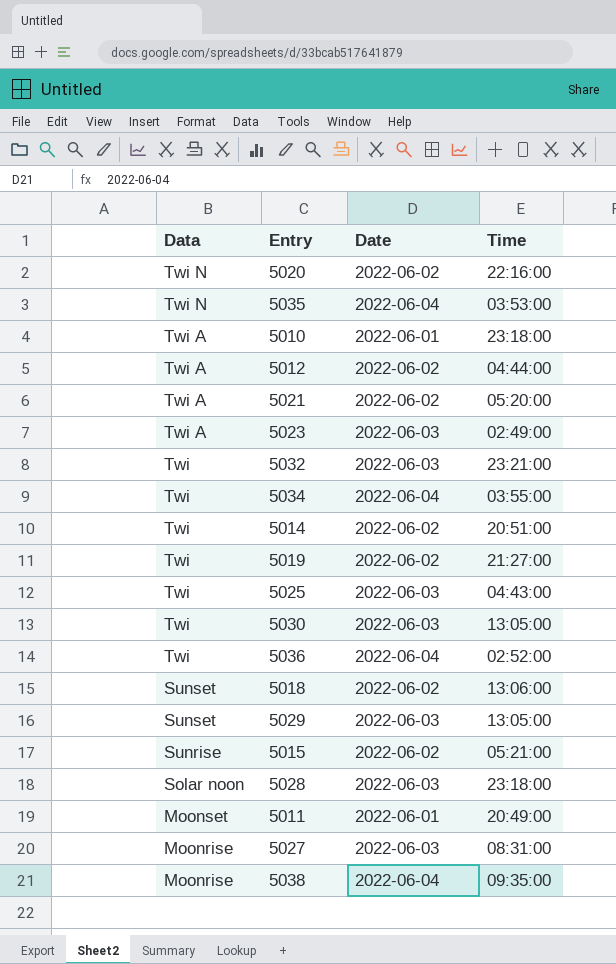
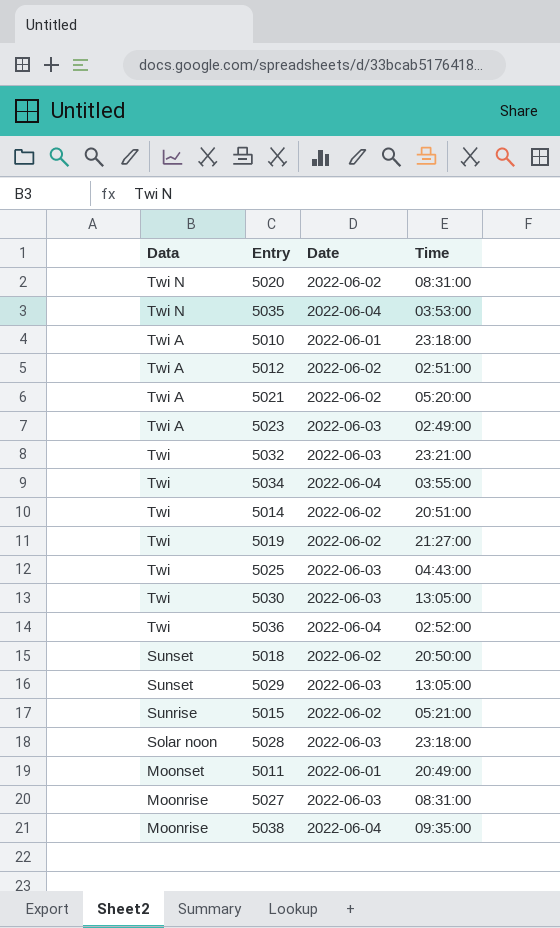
5020 | Time: 22:16:00 -> 08:31:00
5012 | Time: 04:44:00 -> 02:51:00
5018 | Time: 13:06:00 -> 20:50:00

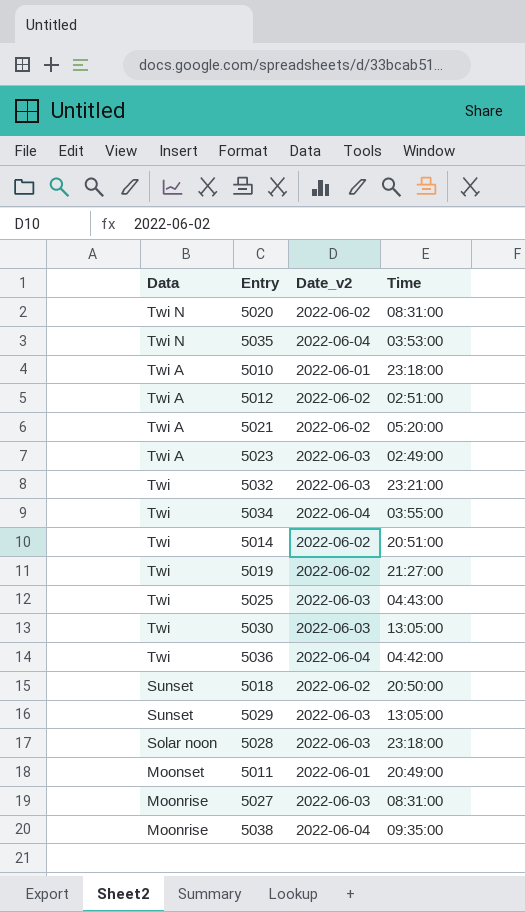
column name: Date -> Date_v2
row 5015: Sunrise | 2022-06-02 | 05:21:00 -> none
5036 | Time: 02:52:00 -> 04:42:00

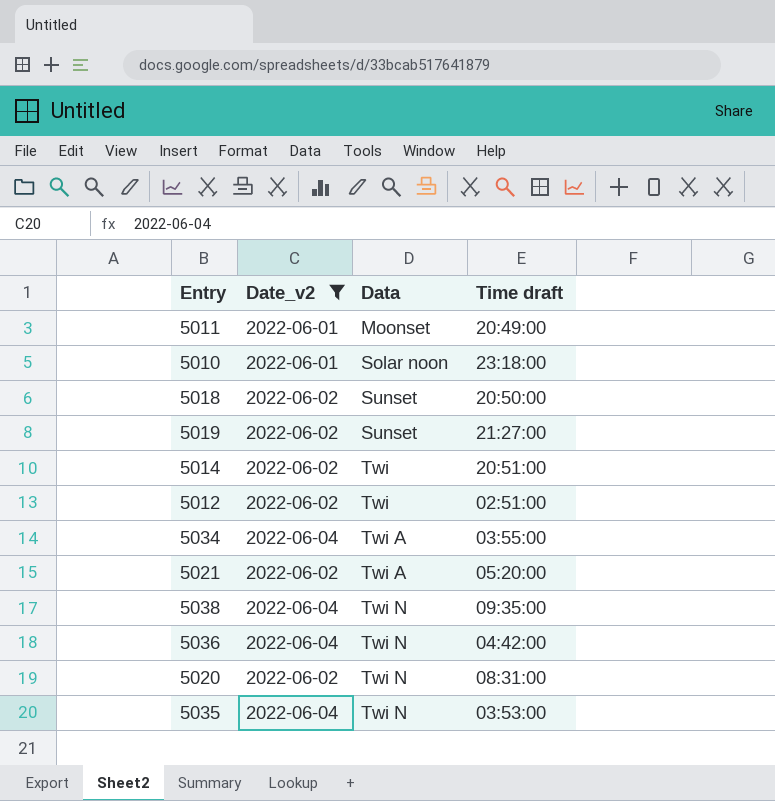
filter: none -> Date_v2 != 2022-06-03
row order: Data descending -> Data ascending
column Data | position: 1 -> 3
column name: Time -> Time draft
5010 | Data: Twi A -> Solar noon
5019 | Data: Twi -> Sunset
5012 | Data: Twi A -> Twi
5034 | Data: Twi -> Twi A
5038 | Data: Moonrise -> Twi N
5036 | Data: Twi -> Twi N

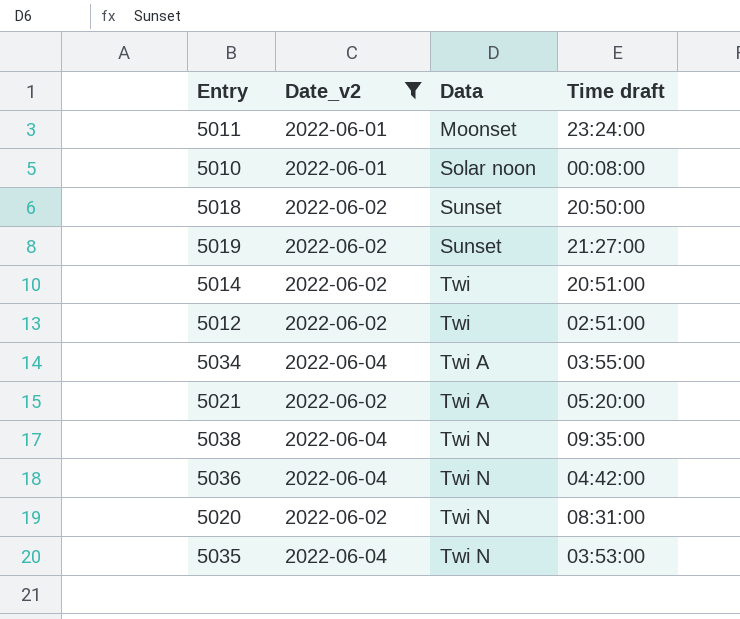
5011 | Time draft: 20:49:00 -> 23:24:00
5010 | Time draft: 23:18:00 -> 00:08:00

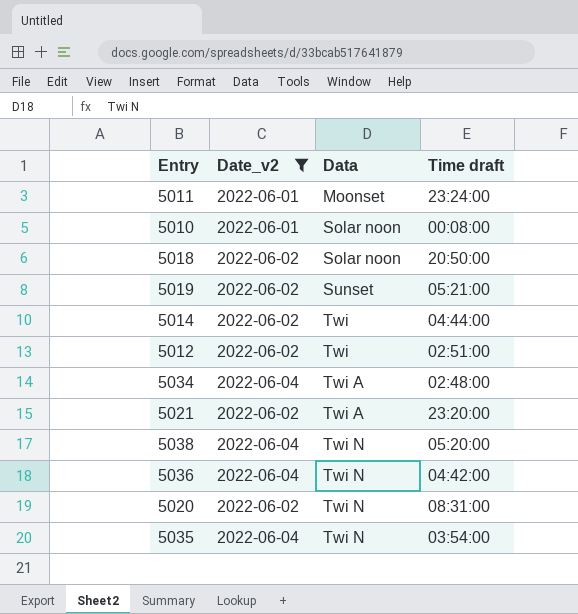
5018 | Data: Sunset -> Solar noon
5019 | Time draft: 21:27:00 -> 05:21:00
5014 | Time draft: 20:51:00 -> 04:44:00
5034 | Time draft: 03:55:00 -> 02:48:00
5021 | Time draft: 05:20:00 -> 23:20:00
5038 | Time draft: 09:35:00 -> 05:20:00
5035 | Time draft: 03:53:00 -> 03:54:00

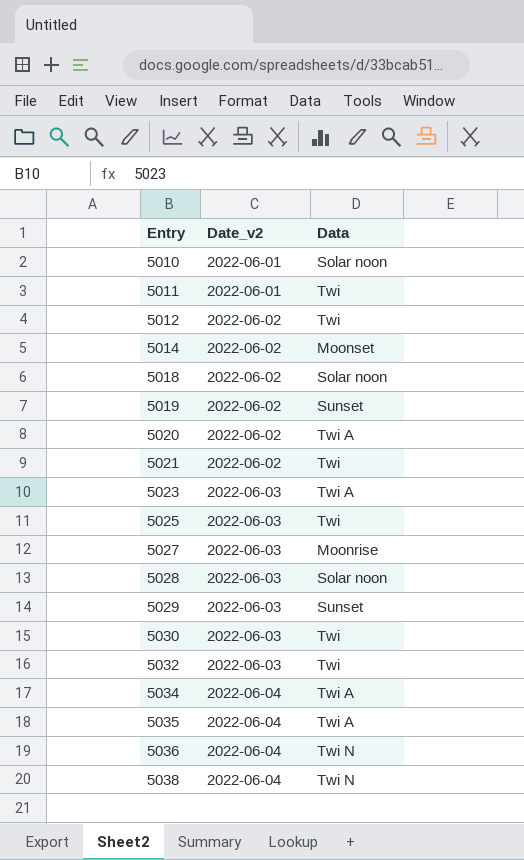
filter: Date_v2 != 2022-06-03 -> none
row order: Data ascending -> Entry ascending
column Time draft | position: 4 -> none
5011 | Data: Moonset -> Twi
5014 | Data: Twi -> Moonset
5020 | Data: Twi N -> Twi A
5021 | Data: Twi A -> Twi
5035 | Data: Twi N -> Twi A

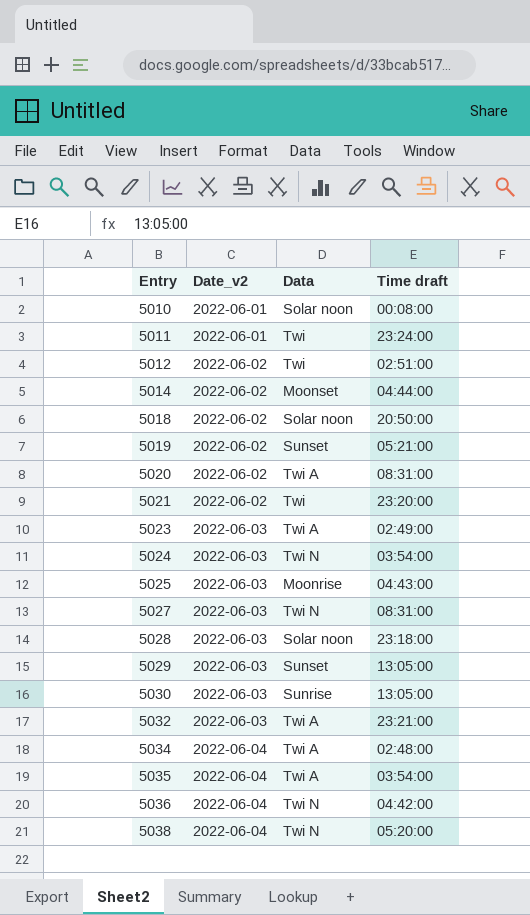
column Time draft | position: none -> 4
row 5024: none -> 2022-06-03 | Twi N | 03:54:00
5025 | Data: Twi -> Moonrise
5027 | Data: Moonrise -> Twi N
5030 | Data: Twi -> Sunrise
5032 | Data: Twi -> Twi A

